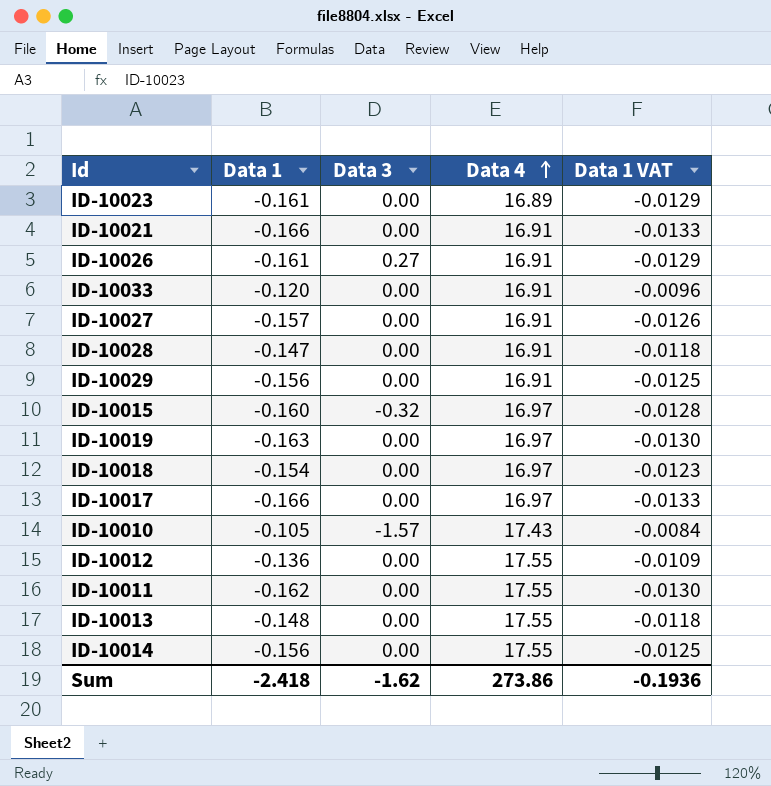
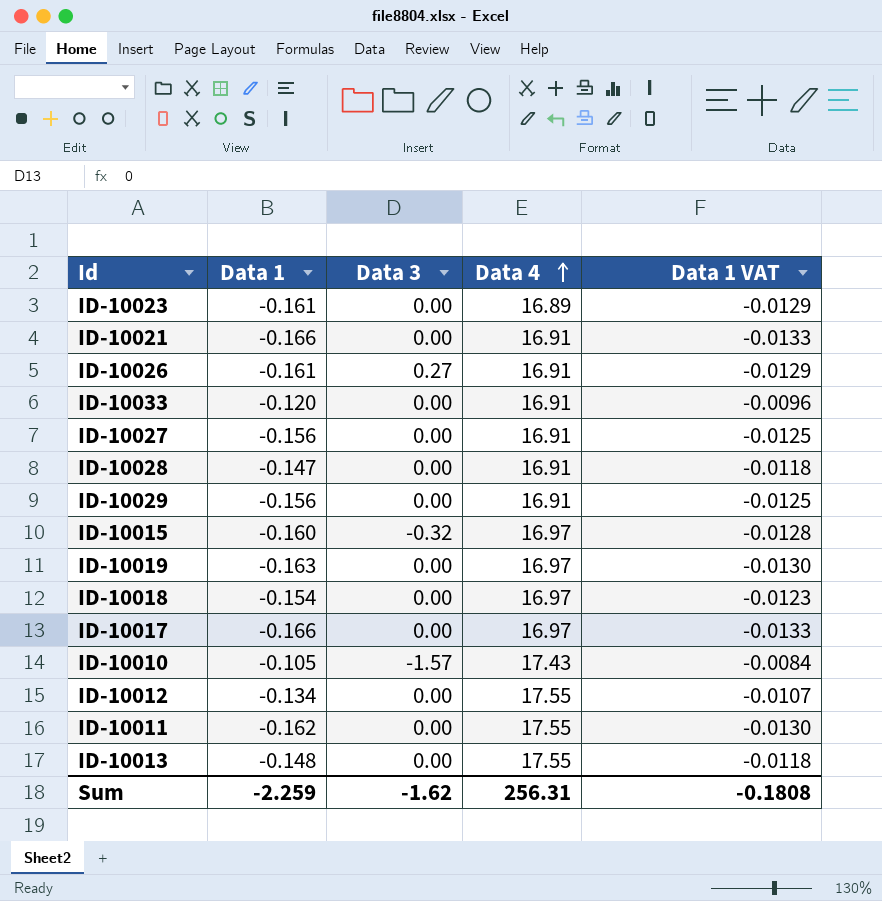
row ID-10014: -0.156 | 0.00 | 17.55 | -0.0125 -> none
ID-10027 | Data 1: -0.157 -> -0.156
ID-10027 | Data 1 VAT: -0.0126 -> -0.0125
ID-10012 | Data 1: -0.136 -> -0.134
ID-10012 | Data 1 VAT: -0.0109 -> -0.0107
Sum | Data 1: -2.418 -> -2.259
Sum | Data 4: 273.86 -> 256.31
Sum | Data 1 VAT: -0.1936 -> -0.1808

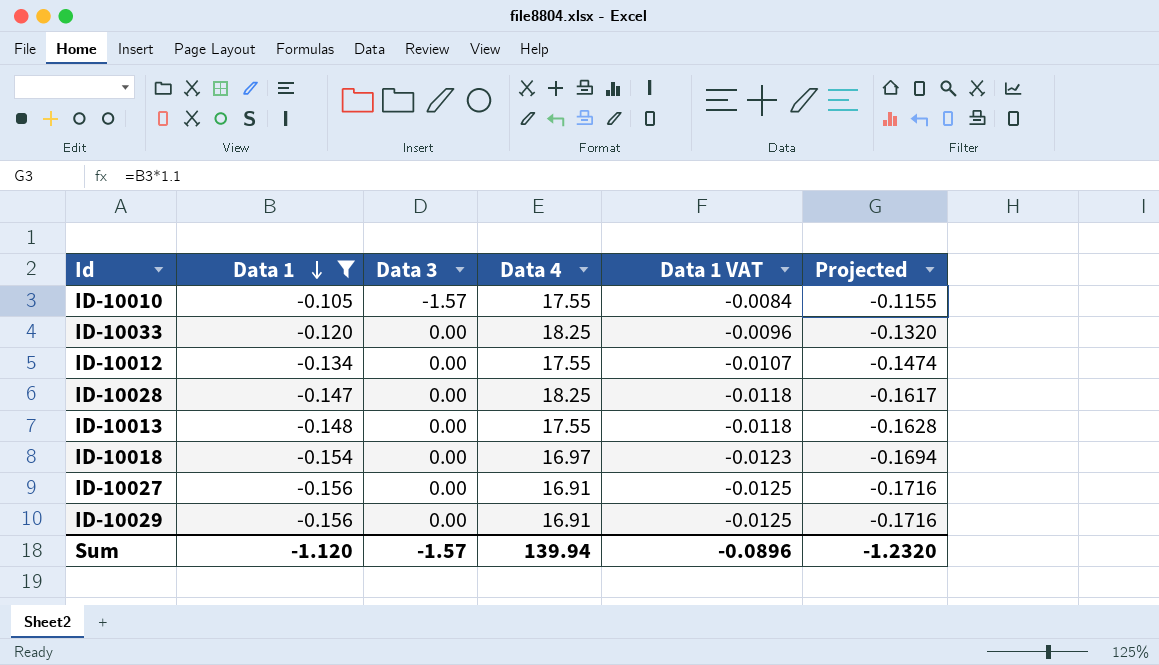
filter: none -> Data 1 >= -0.156
row order: Data 4 ascending -> Data 1 descending
column Projected | formula: none -> [Data 1] * 1.1
ID-10010 | Data 4: 17.43 -> 17.55
ID-10033 | Data 4: 16.91 -> 18.25
ID-10028 | Data 4: 16.91 -> 18.25
Sum | Data 1: -2.259 -> -1.120
Sum | Data 3: -1.62 -> -1.57
Sum | Data 4: 256.31 -> 139.94
Sum | Data 1 VAT: -0.1808 -> -0.0896

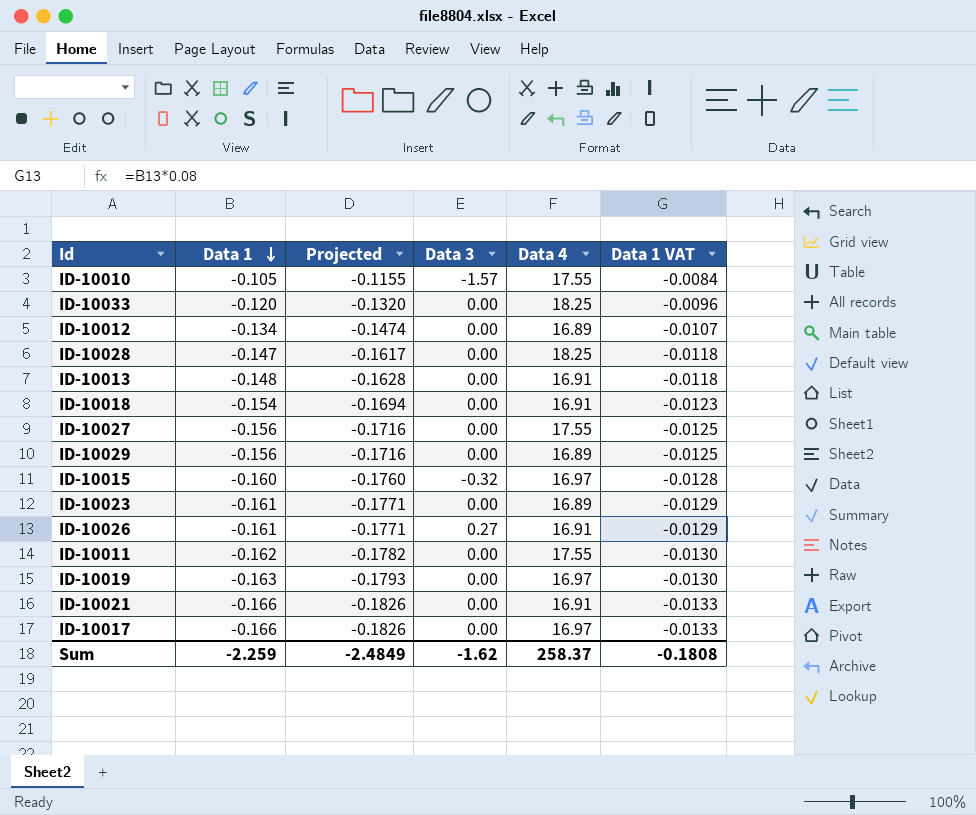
filter: Data 1 >= -0.156 -> none
column Projected | position: 6 -> 3
ID-10012 | Data 4: 17.55 -> 16.89
ID-10013 | Data 4: 17.55 -> 16.91
ID-10018 | Data 4: 16.97 -> 16.91
ID-10027 | Data 4: 16.91 -> 17.55
ID-10029 | Data 4: 16.91 -> 16.89
Sum | Data 1: -1.120 -> -2.259
Sum | Projected: -1.2320 -> -2.4849
Sum | Data 3: -1.57 -> -1.62
Sum | Data 4: 139.94 -> 258.37
Sum | Data 1 VAT: -0.0896 -> -0.1808

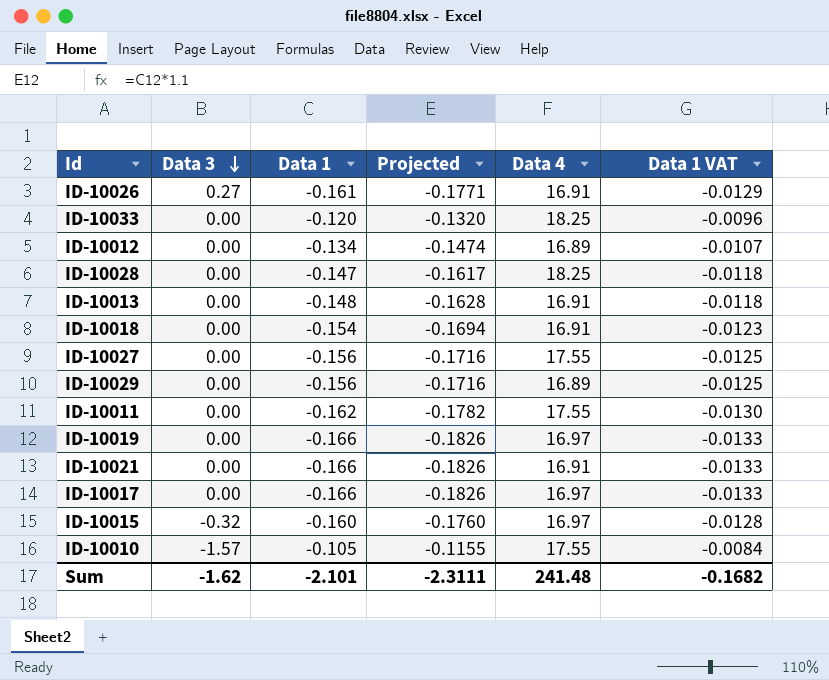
row order: Data 1 descending -> Data 3 descending
column Data 3 | position: 4 -> 2
row ID-10023: -0.161 | -0.1771 | 0.00 | 16.89 | -0.0129 -> none
ID-10019 | Data 1: -0.163 -> -0.166
ID-10019 | Projected: -0.1793 -> -0.1826
ID-10019 | Data 1 VAT: -0.0130 -> -0.0133
Sum | Data 1: -2.259 -> -2.101
Sum | Projected: -2.4849 -> -2.3111
Sum | Data 4: 258.37 -> 241.48
Sum | Data 1 VAT: -0.1808 -> -0.1682

